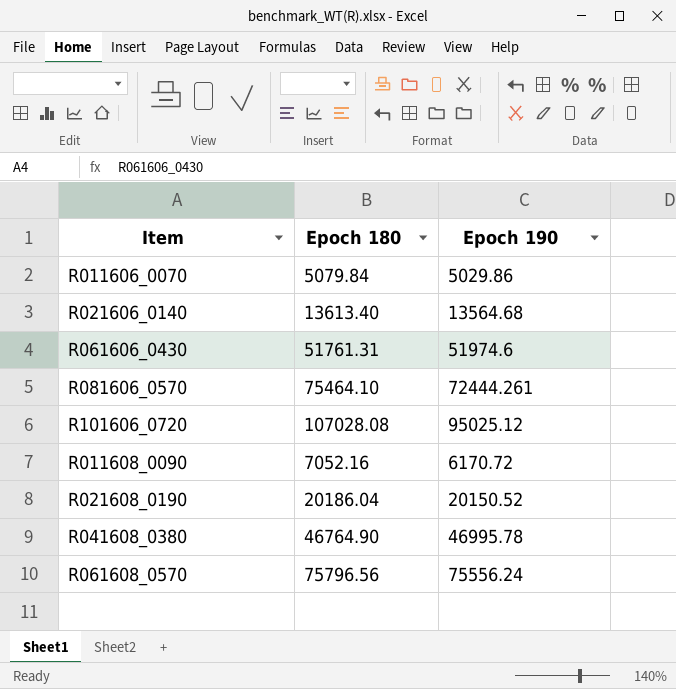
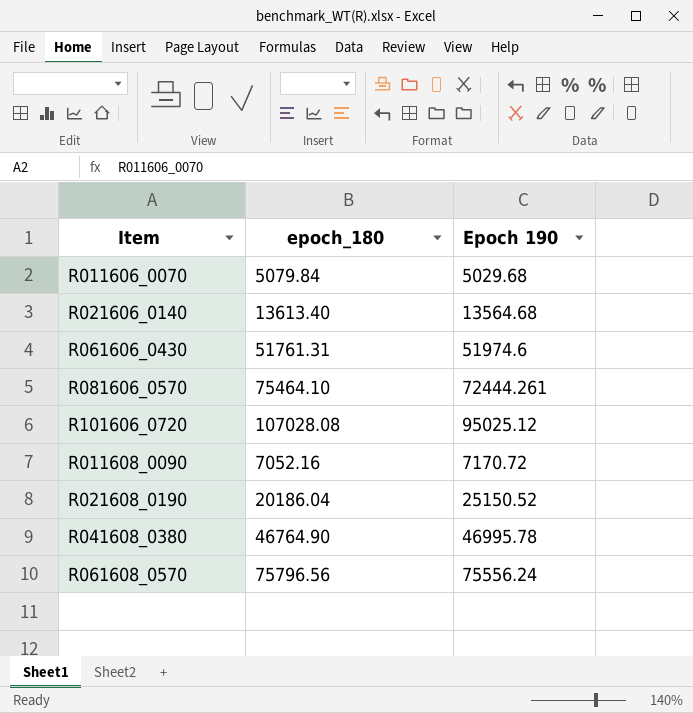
column name: Epoch 180 -> epoch_180
R011606_0070 | Epoch 190: 5029.86 -> 5029.68
R011608_0090 | Epoch 190: 6170.72 -> 7170.72
R021608_0190 | Epoch 190: 20150.52 -> 25150.52

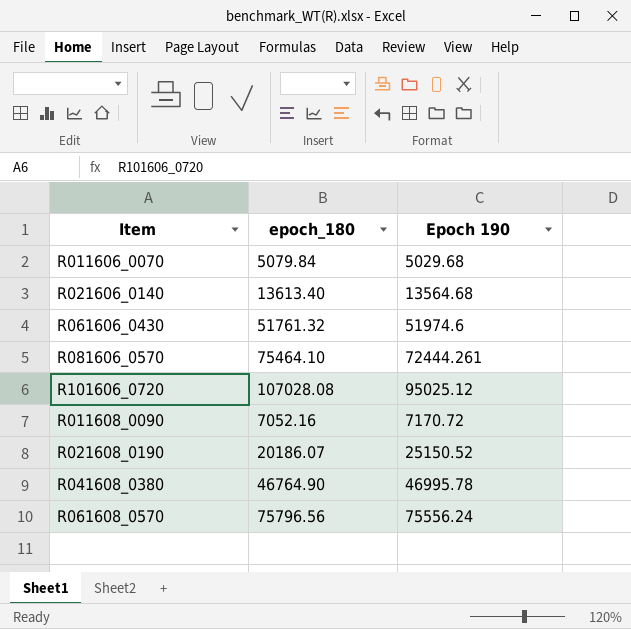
R061606_0430 | epoch_180: 51761.31 -> 51761.32
R021608_0190 | epoch_180: 20186.04 -> 20186.07

